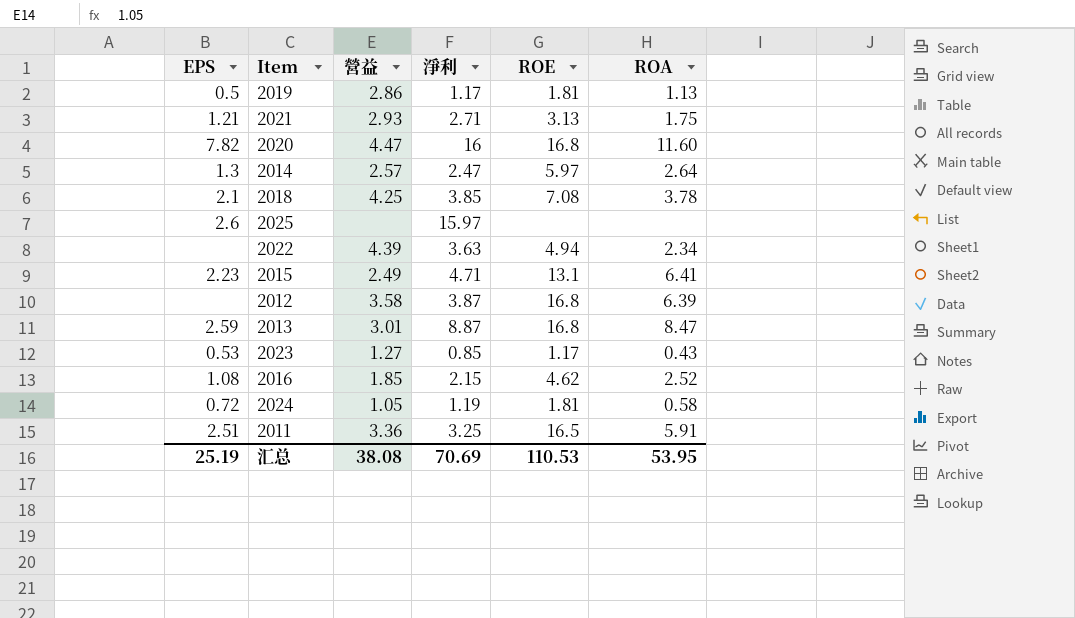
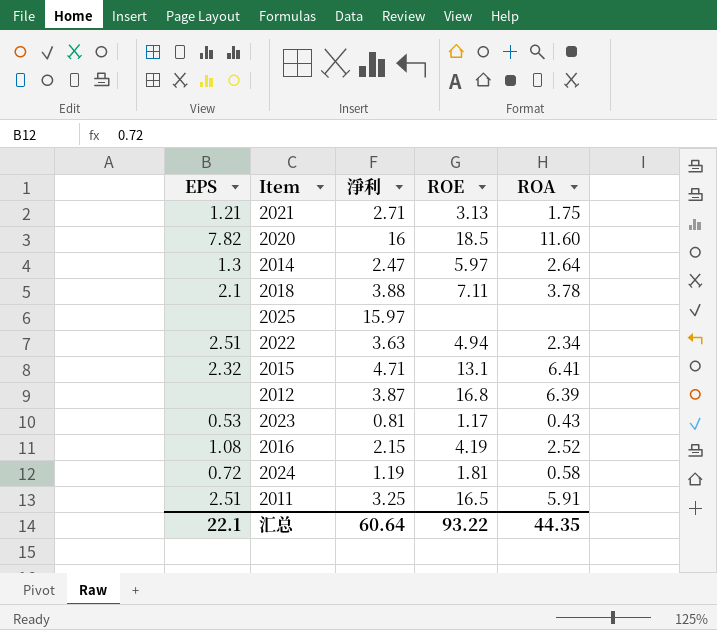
column 營益 | position: 3 -> none
row 2019: 0.5 | 2.86 | 1.17 | 1.81 | 1.13 -> none
row 2013: 2.59 | 3.01 | 8.87 | 16.8 | 8.47 -> none
2020 | ROE: 16.8 -> 18.5
2018 | 淨利: 3.85 -> 3.88
2018 | ROE: 7.08 -> 7.11
2025 | EPS: 2.6 -> none
2022 | EPS: none -> 2.51
2015 | EPS: 2.23 -> 2.32
2023 | 淨利: 0.85 -> 0.81
2016 | ROE: 4.62 -> 4.19
汇总 | EPS: 25.19 -> 22.1
汇总 | 淨利: 70.69 -> 60.64
汇总 | ROE: 110.53 -> 93.22
汇总 | ROA: 53.95 -> 44.35

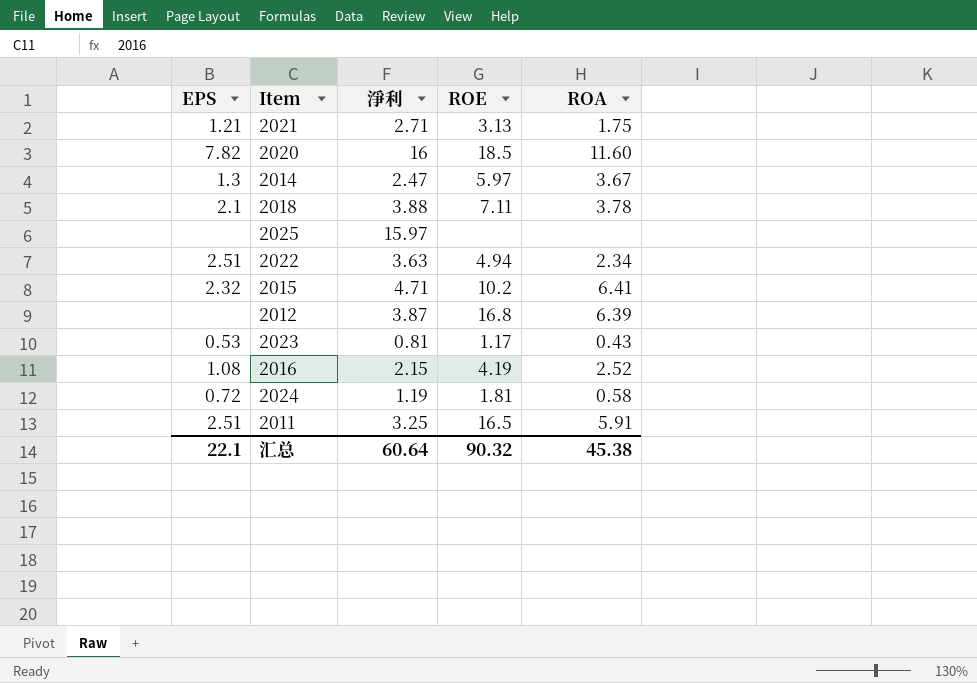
2014 | ROA: 2.64 -> 3.67
2015 | ROE: 13.1 -> 10.2
汇总 | ROE: 93.22 -> 90.32
汇总 | ROA: 44.35 -> 45.38

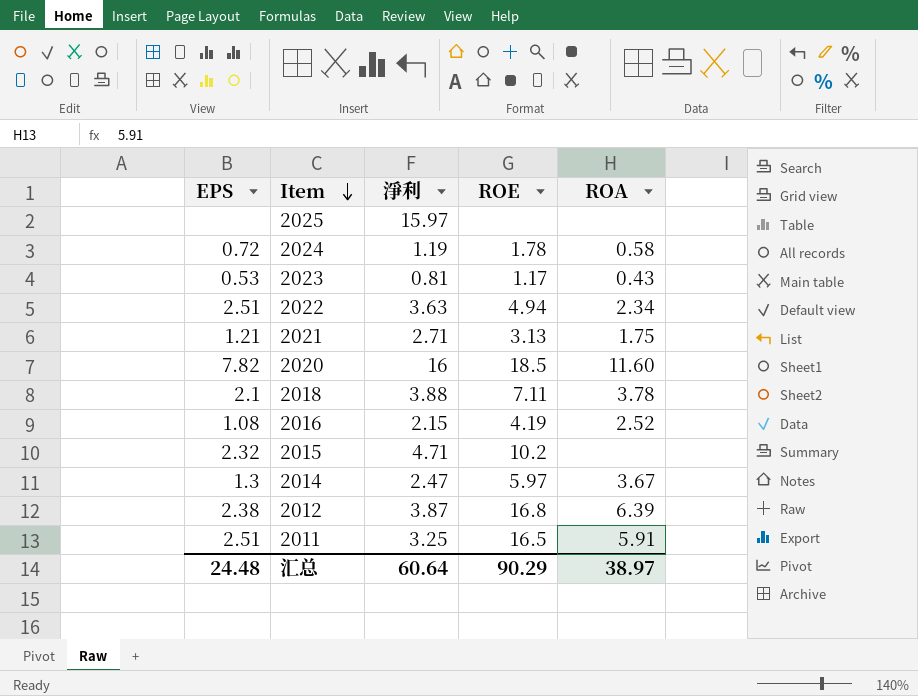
row order: none -> Item descending
2024 | ROE: 1.81 -> 1.78
2015 | ROA: 6.41 -> none
2012 | EPS: none -> 2.38
汇总 | EPS: 22.1 -> 24.48
汇总 | ROE: 90.32 -> 90.29
汇总 | ROA: 45.38 -> 38.97

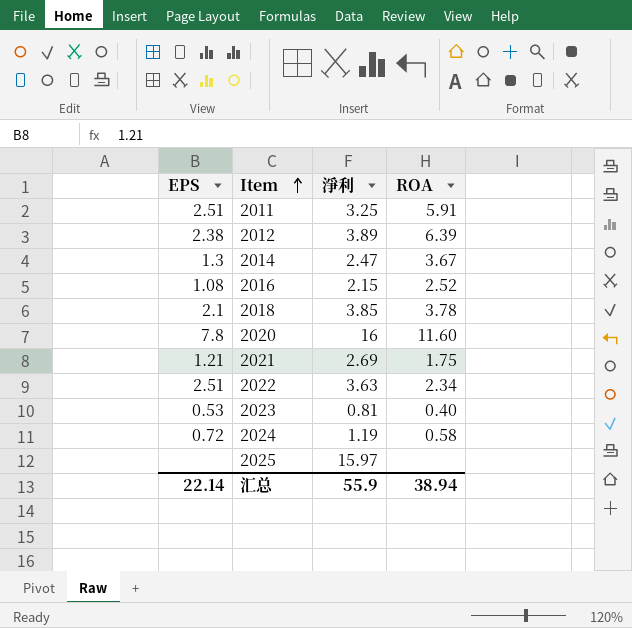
row order: Item descending -> Item ascending
column ROE | position: 4 -> none
row 2015: 2.32 | 4.71 | 10.2 | none -> none
2012 | 淨利: 3.87 -> 3.89
2018 | 淨利: 3.88 -> 3.85
2020 | EPS: 7.82 -> 7.8
2021 | 淨利: 2.71 -> 2.69
2023 | ROA: 0.43 -> 0.40
汇总 | EPS: 24.48 -> 22.14
汇总 | 淨利: 60.64 -> 55.9
汇总 | ROA: 38.97 -> 38.94

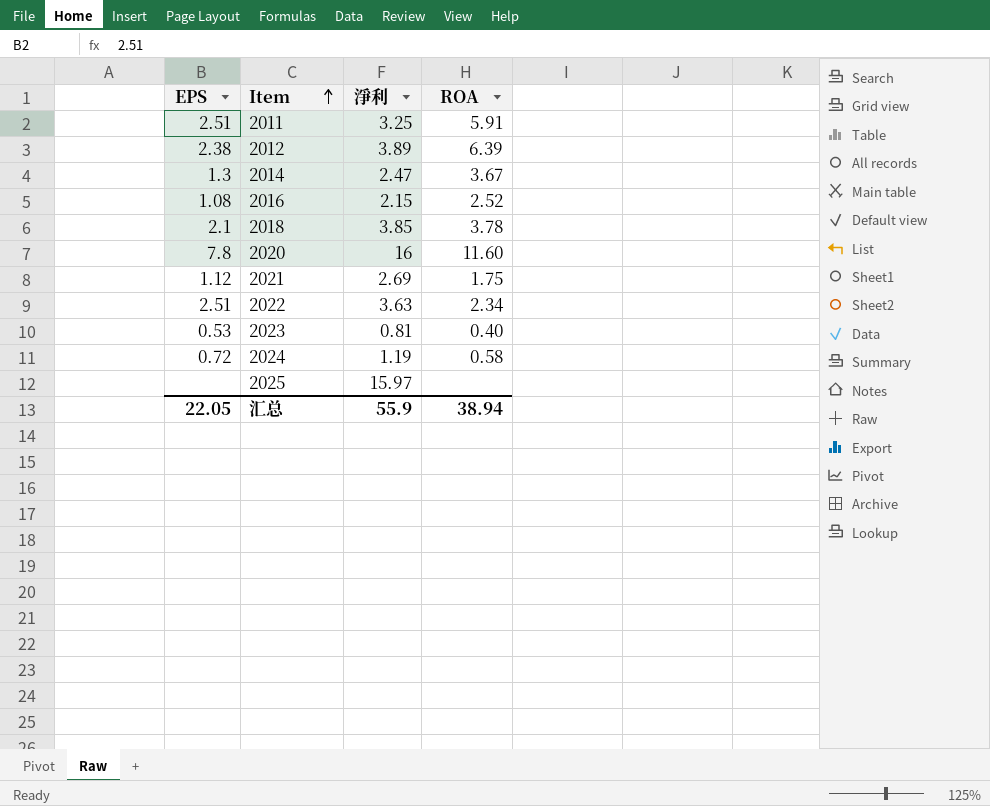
2021 | EPS: 1.21 -> 1.12
汇总 | EPS: 22.14 -> 22.05

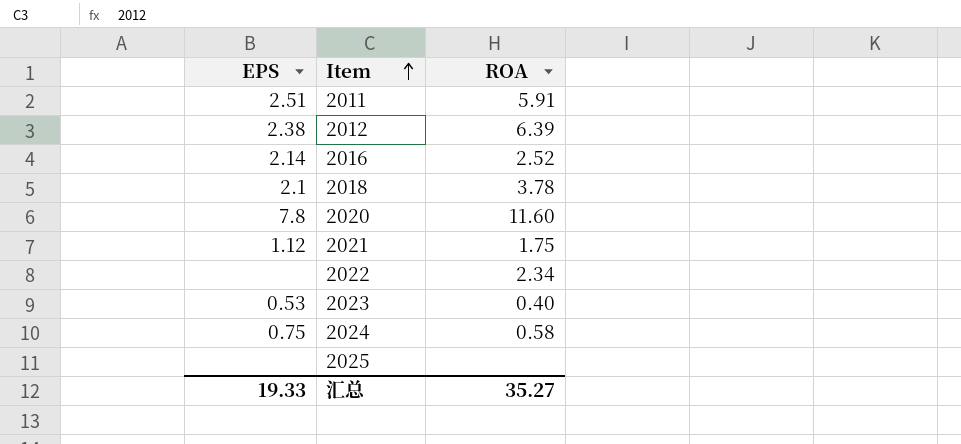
column 淨利 | position: 3 -> none
row 2014: 1.3 | 2.47 | 3.67 -> none
2016 | EPS: 1.08 -> 2.14
2022 | EPS: 2.51 -> none
2024 | EPS: 0.72 -> 0.75
汇总 | EPS: 22.05 -> 19.33
汇总 | ROA: 38.94 -> 35.27

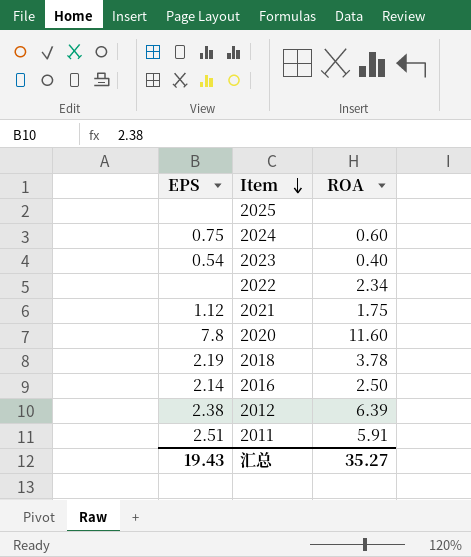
row order: Item ascending -> Item descending
2024 | ROA: 0.58 -> 0.60
2023 | EPS: 0.53 -> 0.54
2018 | EPS: 2.1 -> 2.19
2016 | ROA: 2.52 -> 2.50
汇总 | EPS: 19.33 -> 19.43

